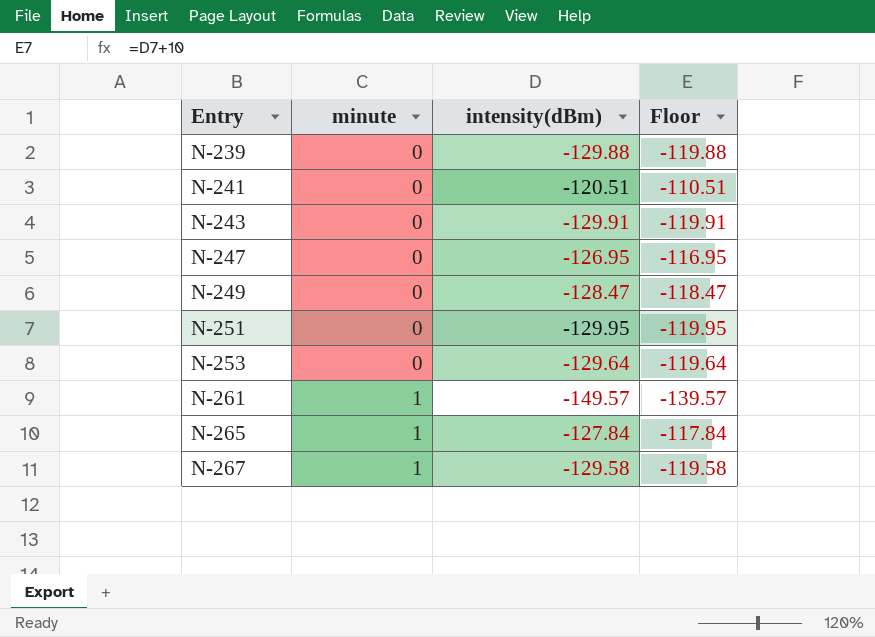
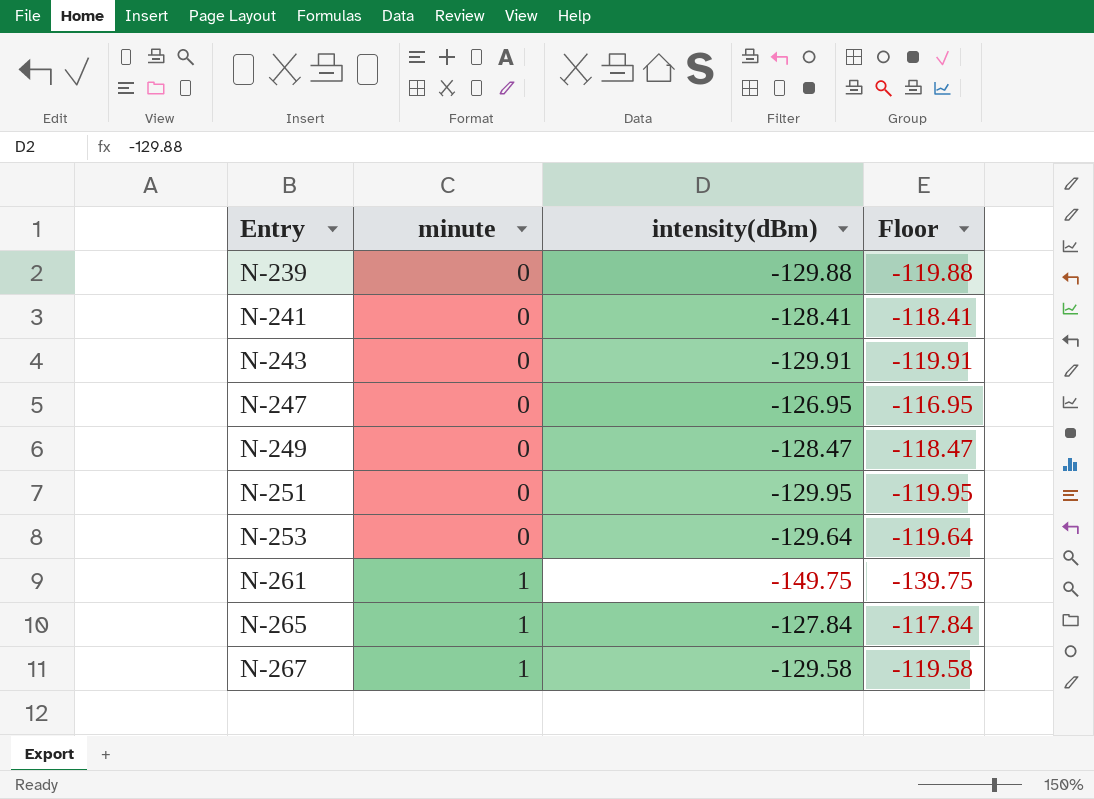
N-241 | intensity(dBm): -120.51 -> -128.41
N-241 | Floor: -110.51 -> -118.41
N-261 | intensity(dBm): -149.57 -> -149.75
N-261 | Floor: -139.57 -> -139.75

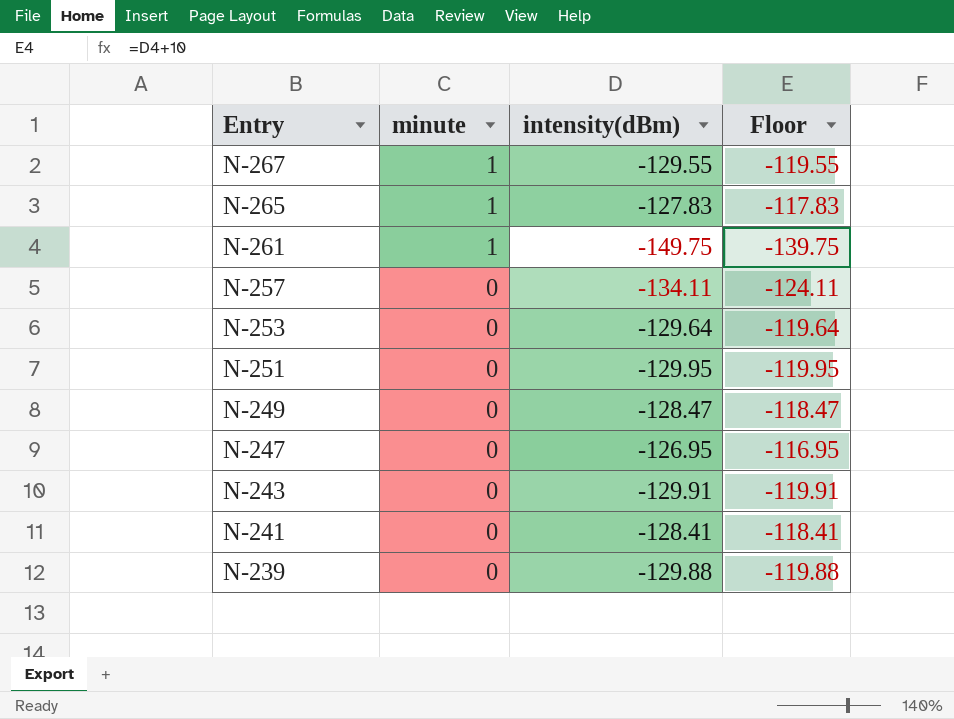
row order: Entry ascending -> Entry descending
N-267 | intensity(dBm): -129.58 -> -129.55
N-267 | Floor: -119.58 -> -119.55
N-265 | intensity(dBm): -127.84 -> -127.83
N-265 | Floor: -117.84 -> -117.83
row N-257: none -> 0 | -134.11 | -124.11

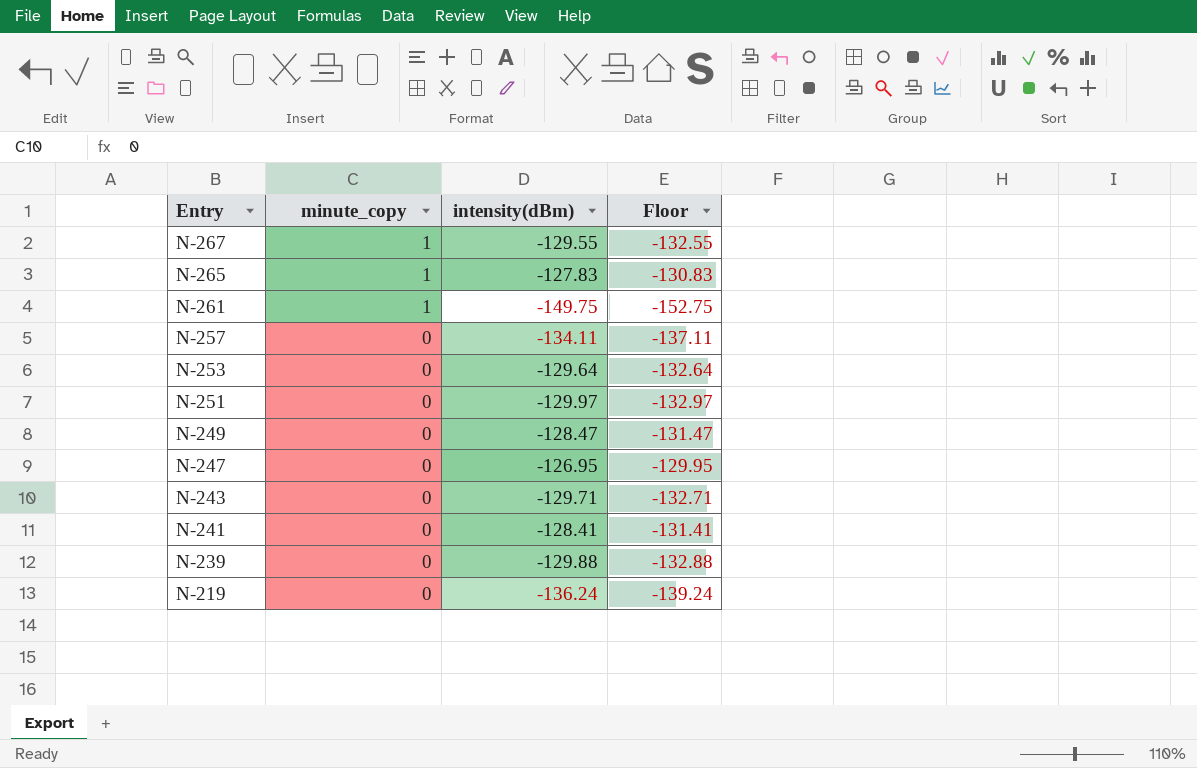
column name: minute -> minute_copy
column Floor | formula: [intensity(dBm)] + 10 -> [intensity(dBm)] - 3
N-251 | intensity(dBm): -129.95 -> -129.97
N-243 | intensity(dBm): -129.91 -> -129.71
row N-219: none -> 0 | -136.24 | -139.24

